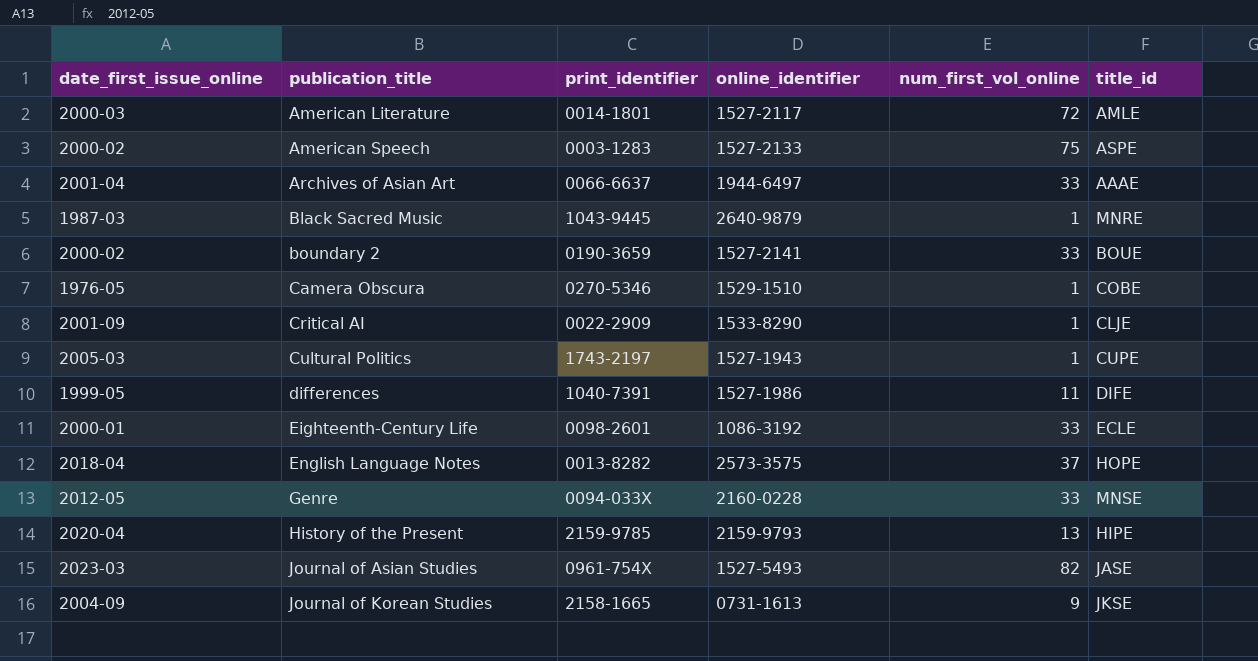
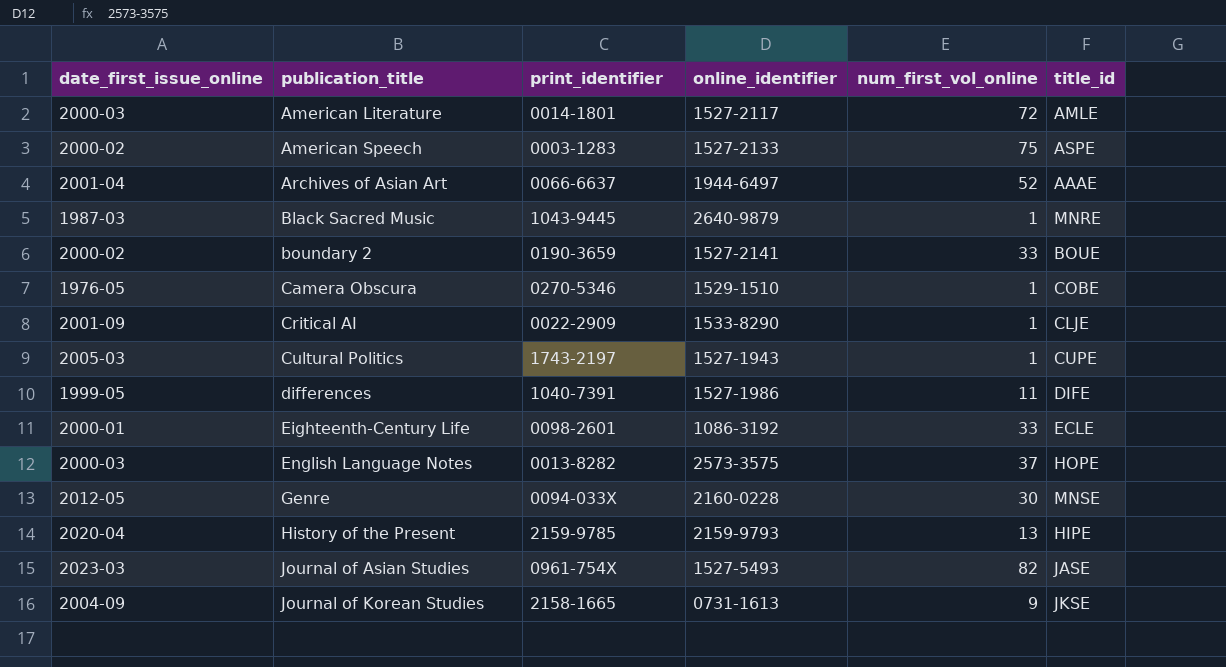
Archives of Asian Art | num_first_vol_online: 33 -> 52
English Language Notes | date_first_issue_online: 2018-04 -> 2000-03
Genre | num_first_vol_online: 33 -> 30

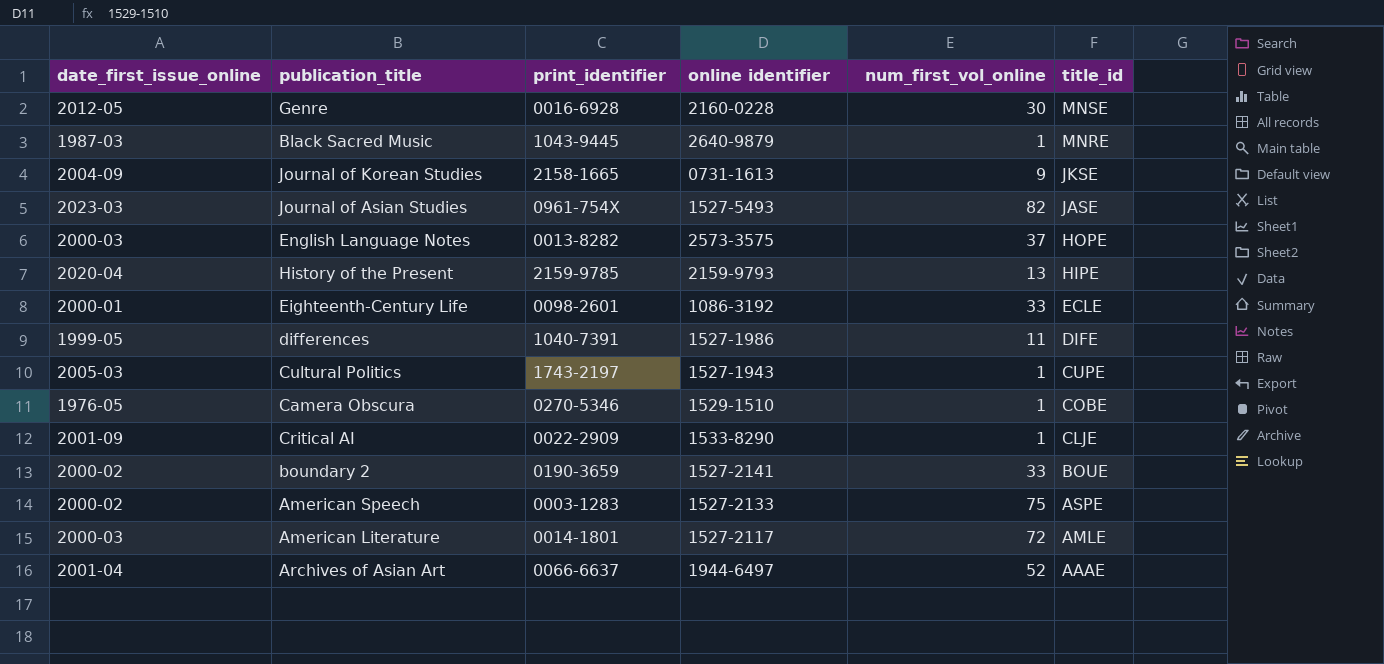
row order: publication_title ascending -> title_id descending
column name: online_identifier -> online identifier
Genre | print_identifier: 0094-033X -> 0016-6928

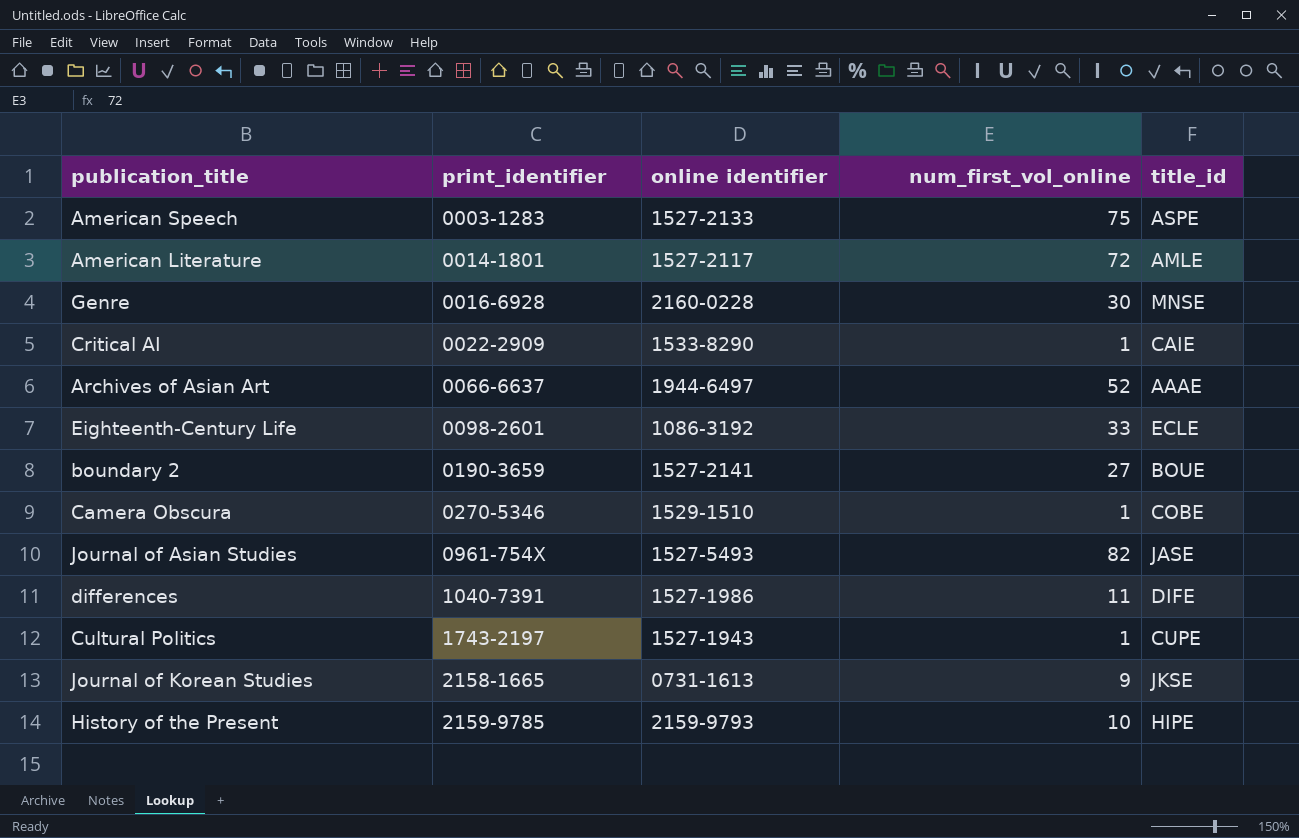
row order: title_id descending -> print_identifier ascending
column date_first_issue_online | position: 1 -> none
row Black Sacred Music: 1987-03 | 1043-9445 | 2640-9879 | 1 | MNRE -> none
row English Language Notes: 2000-03 | 0013-8282 | 2573-3575 | 37 | HOPE -> none
Critical AI | title_id: CLJE -> CAIE
boundary 2 | num_first_vol_online: 33 -> 27
History of the Present | num_first_vol_online: 13 -> 10

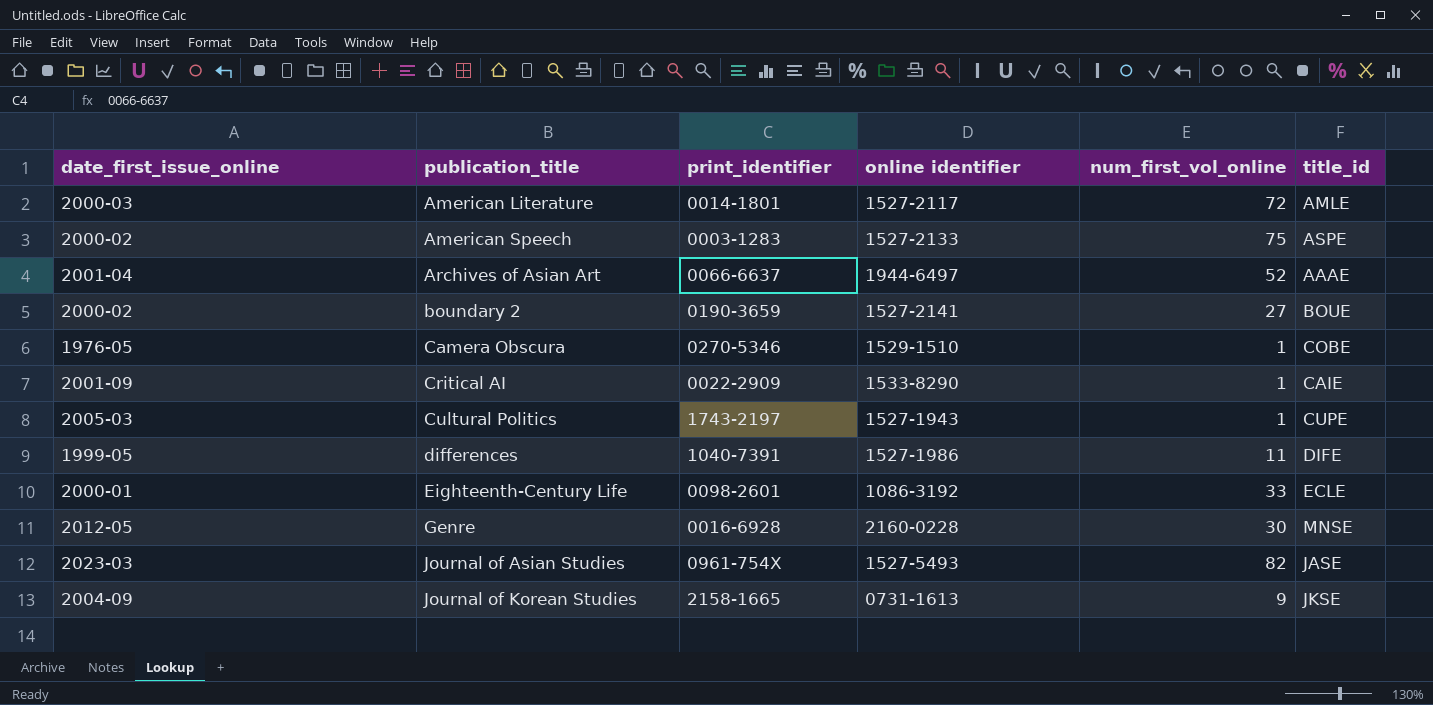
row order: print_identifier ascending -> publication_title ascending
column date_first_issue_online | position: none -> 1
row History of the Present: 2159-9785 | 2159-9793 | 10 | HIPE -> none

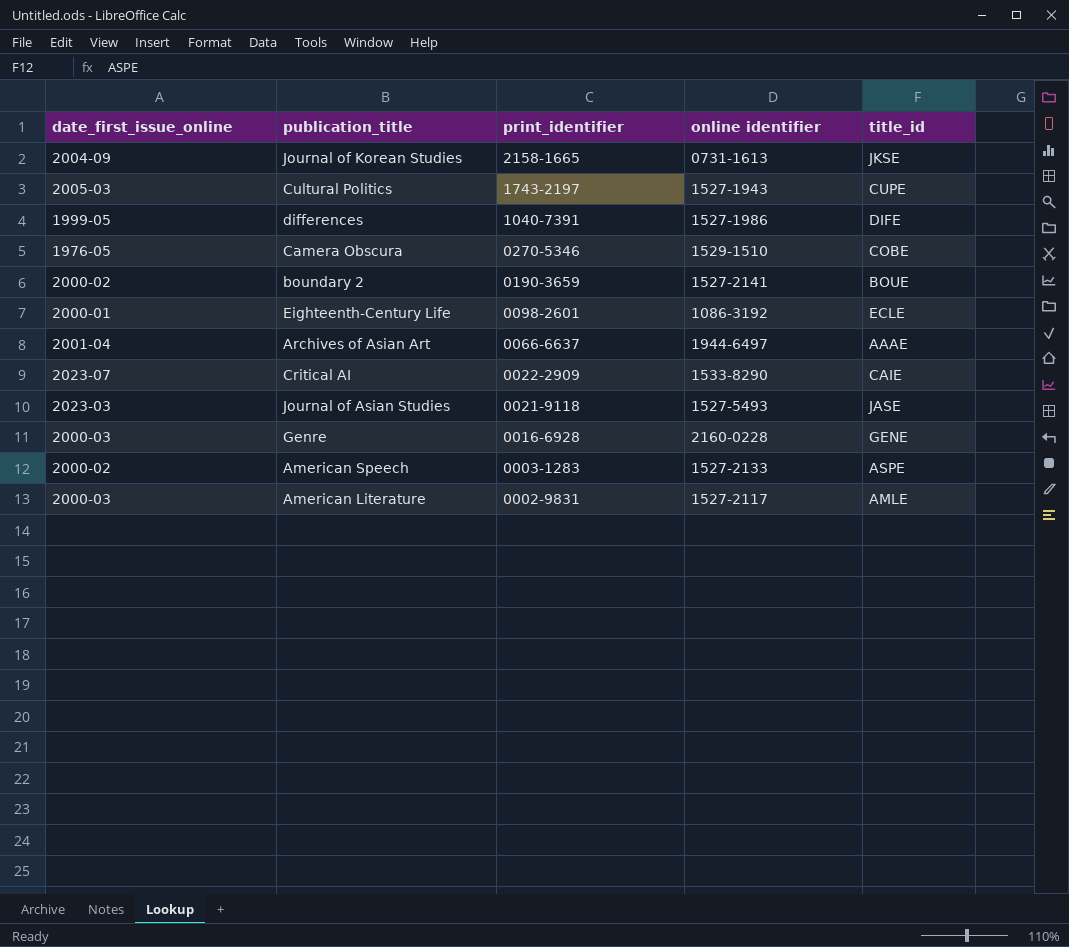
row order: publication_title ascending -> print_identifier descending
column num_first_vol_online | position: 5 -> none
Critical AI | date_first_issue_online: 2001-09 -> 2023-07
Journal of Asian Studies | print_identifier: 0961-754X -> 0021-9118
Genre | date_first_issue_online: 2012-05 -> 2000-03
Genre | title_id: MNSE -> GENE
American Literature | print_identifier: 0014-1801 -> 0002-9831

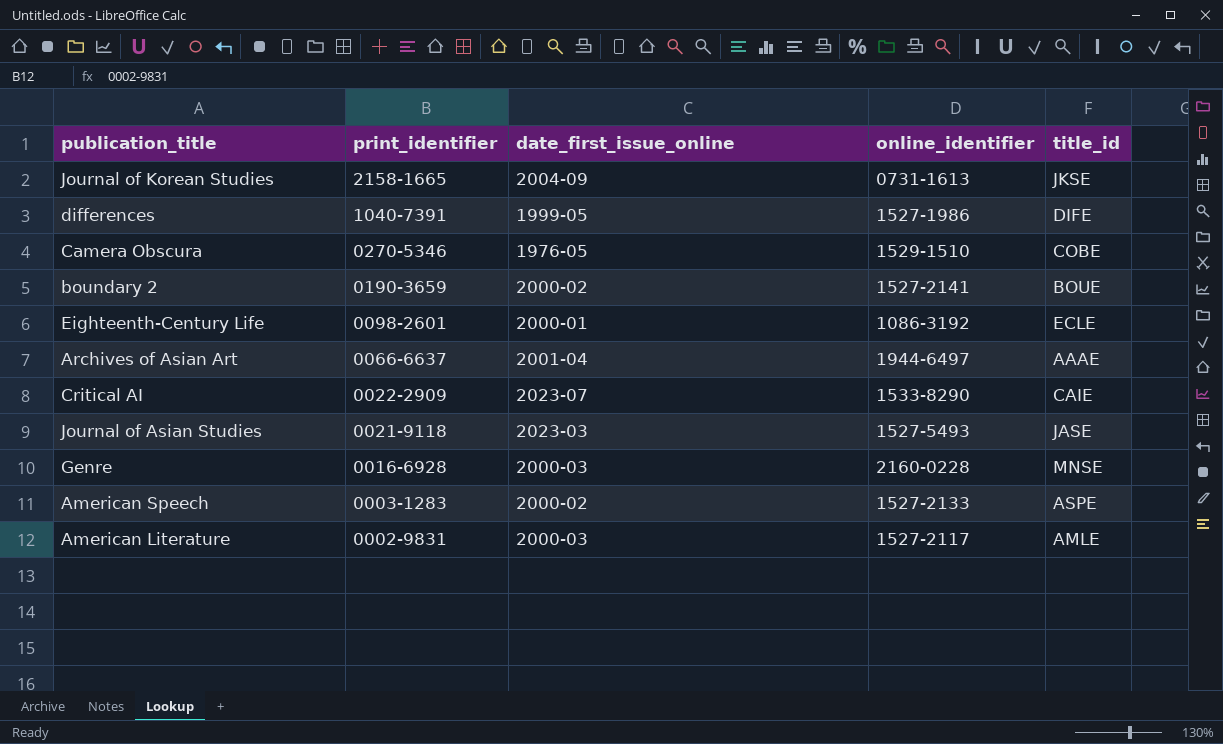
column date_first_issue_online | position: 1 -> 3
column name: online identifier -> online_identifier
row Cultural Politics: 2005-03 | 1743-2197 | 1527-1943 | CUPE -> none
Genre | title_id: GENE -> MNSE

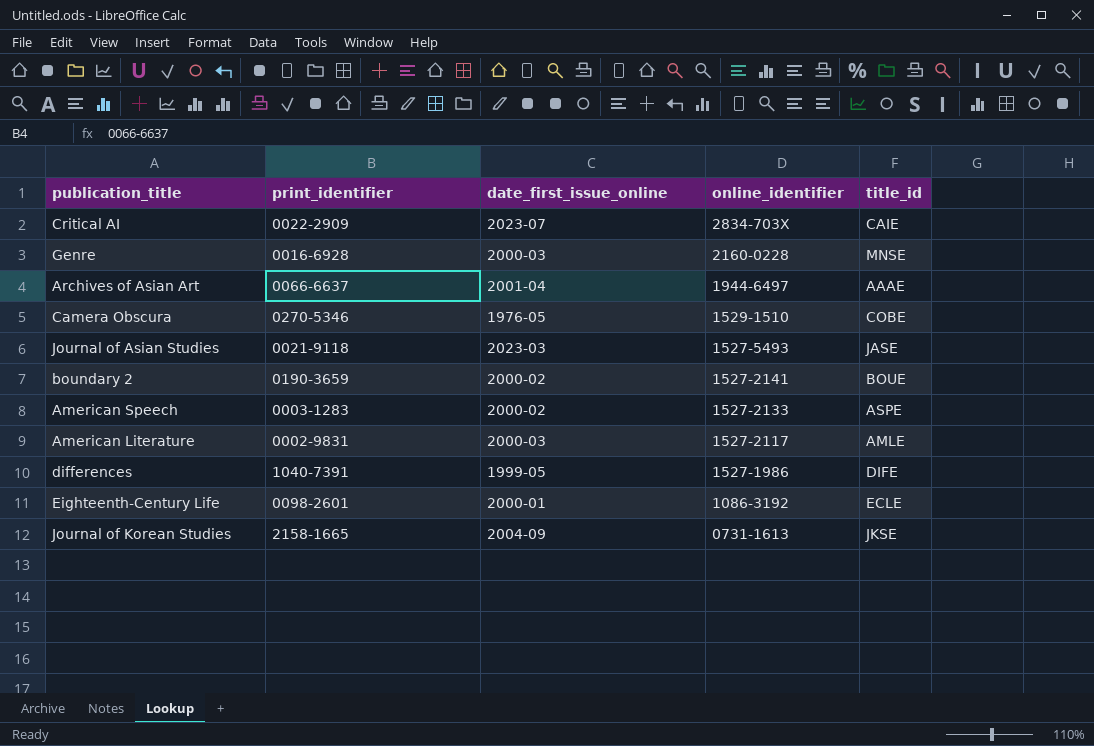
row order: print_identifier descending -> online_identifier descending
Critical AI | online_identifier: 1533-8290 -> 2834-703X

